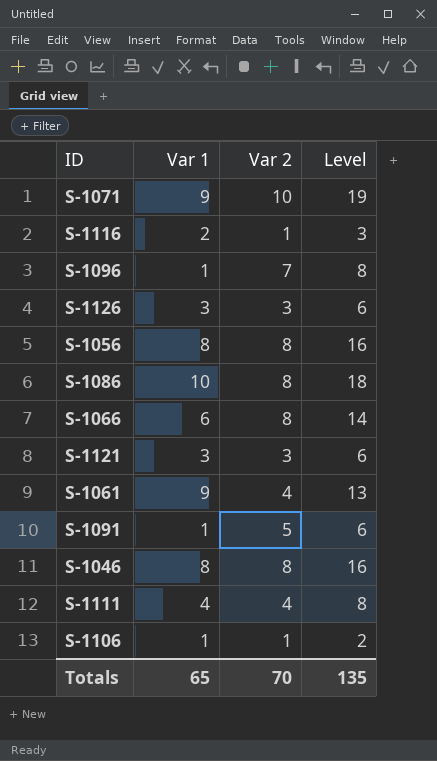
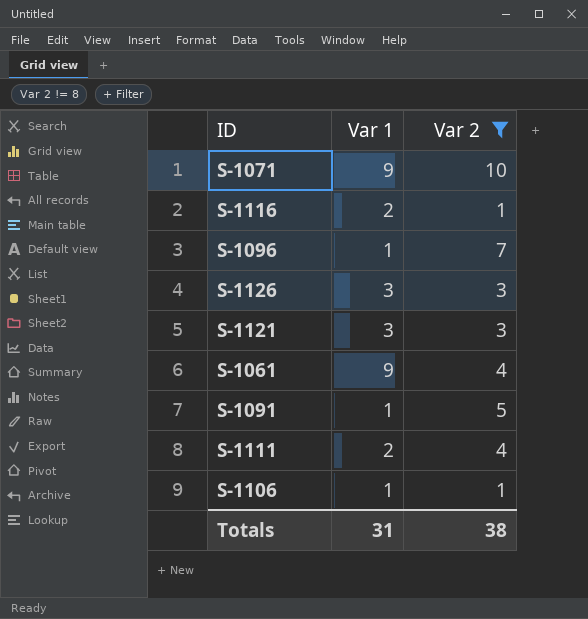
filter: none -> Var 2 != 8
column Level | formula: [Var 1] + [Var 2] -> none
S-1111 | Var 1: 4 -> 2
Totals | Var 1: 65 -> 31
Totals | Var 2: 70 -> 38

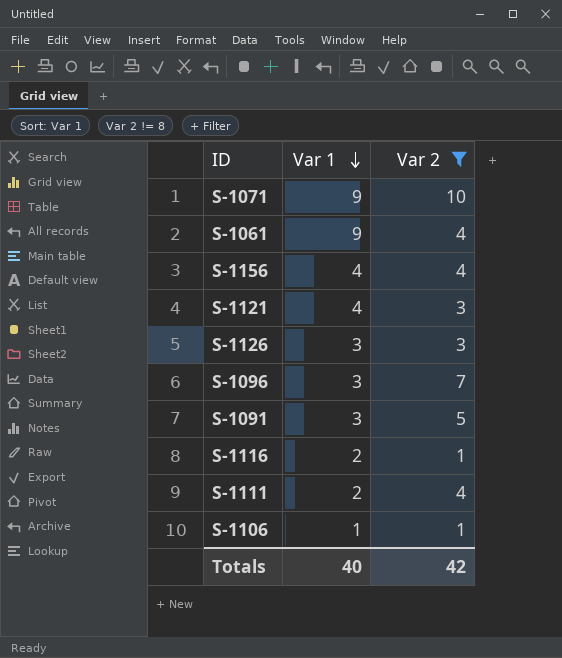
row order: none -> Var 1 descending
row S-1156: none -> 4 | 4
S-1121 | Var 1: 3 -> 4
S-1096 | Var 1: 1 -> 3
S-1091 | Var 1: 1 -> 3
Totals | Var 1: 31 -> 40
Totals | Var 2: 38 -> 42

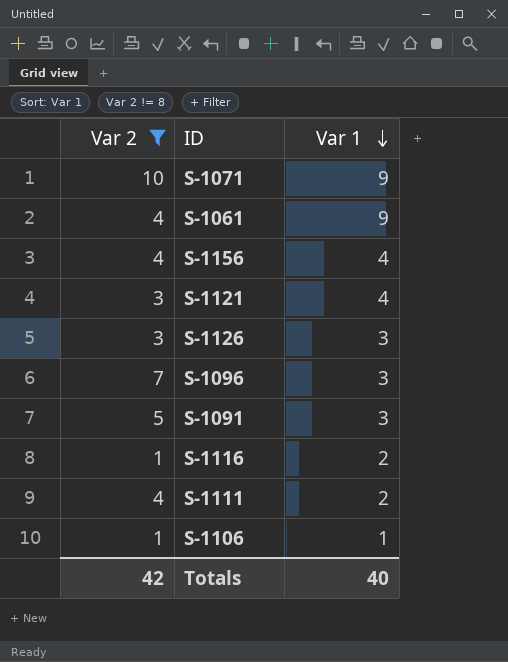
column Var 2 | position: 3 -> 1

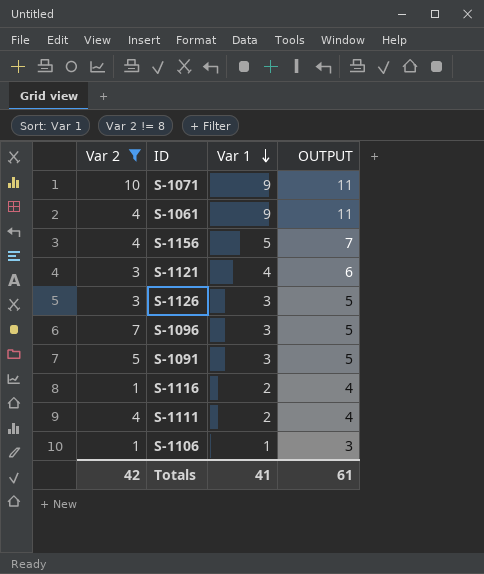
column OUTPUT | formula: none -> [Var 1] + 2
S-1156 | Var 1: 4 -> 5
Totals | Var 1: 40 -> 41

